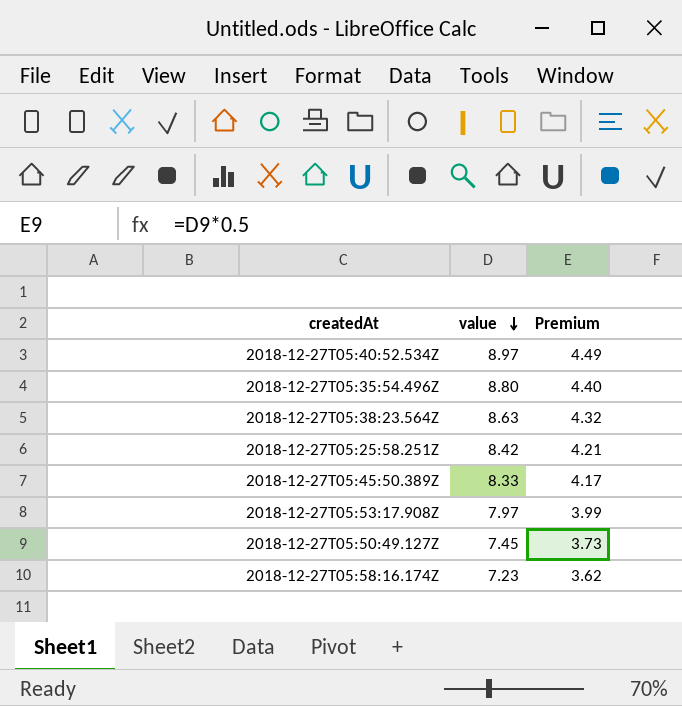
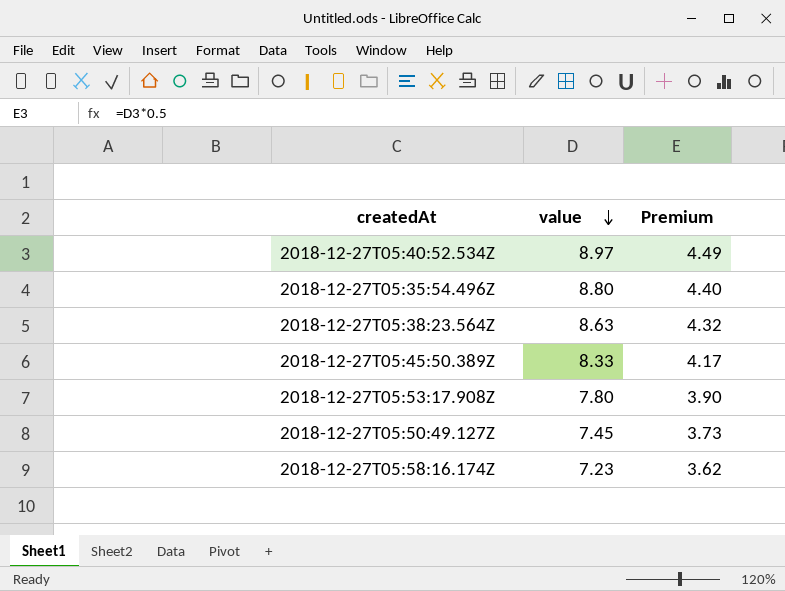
row 2018-12-27T05:25:58.251Z: 8.42 | 4.21 -> none
2018-12-27T05:53:17.908Z | value: 7.97 -> 7.80
2018-12-27T05:53:17.908Z | Premium: 3.99 -> 3.90

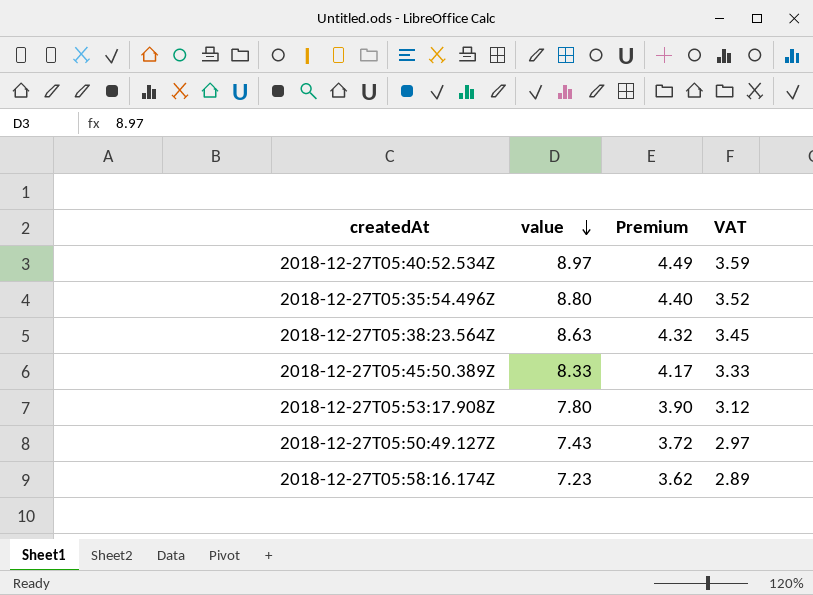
column VAT | formula: none -> [value] * 0.4
2018-12-27T05:50:49.127Z | value: 7.45 -> 7.43
2018-12-27T05:50:49.127Z | Premium: 3.73 -> 3.72

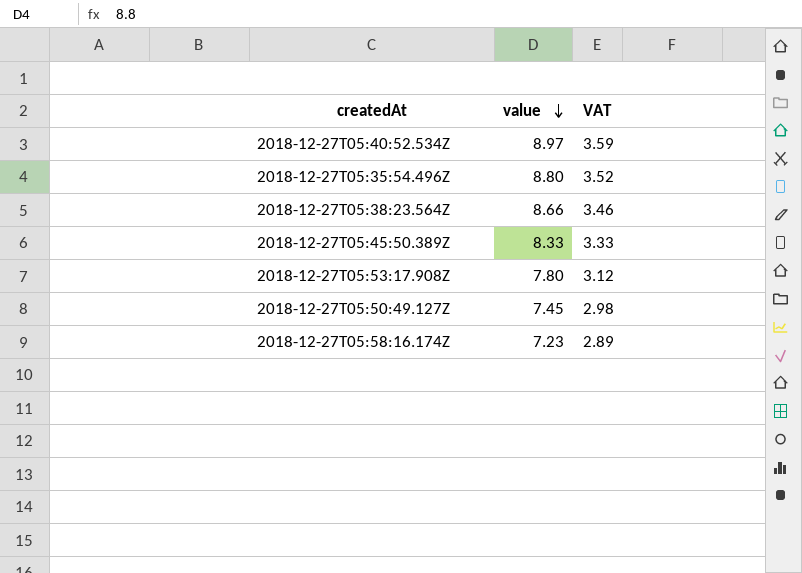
column Premium | formula: [value] * 0.5 -> none
2018-12-27T05:38:23.564Z | value: 8.63 -> 8.66
2018-12-27T05:38:23.564Z | VAT: 3.45 -> 3.46
2018-12-27T05:50:49.127Z | value: 7.43 -> 7.45
2018-12-27T05:50:49.127Z | VAT: 2.97 -> 2.98

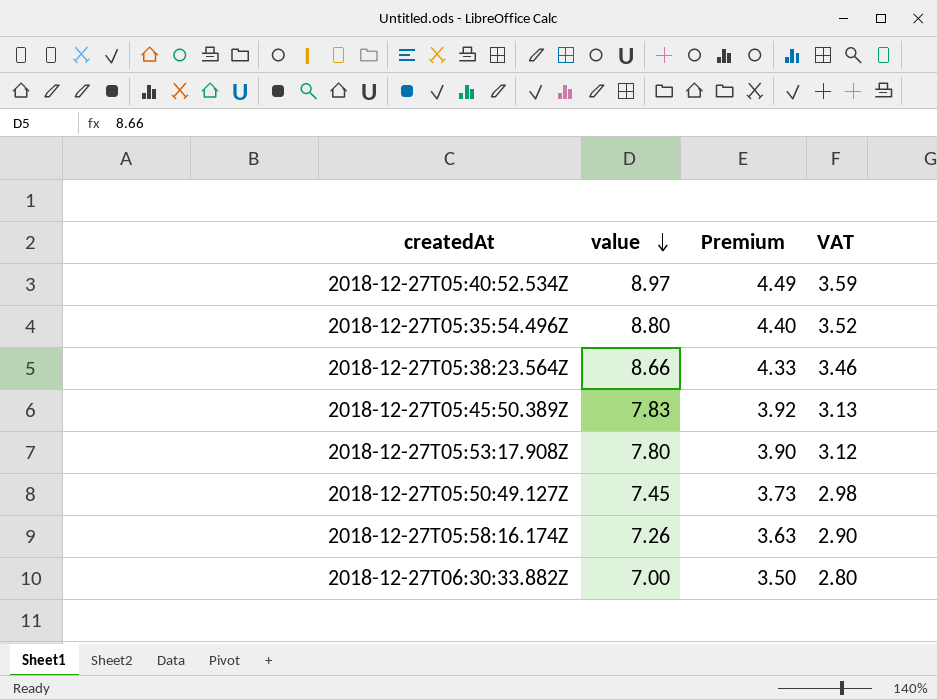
column Premium | formula: none -> [value] * 0.5
2018-12-27T05:45:50.389Z | value: 8.33 -> 7.83
2018-12-27T05:45:50.389Z | VAT: 3.33 -> 3.13
2018-12-27T05:58:16.174Z | value: 7.23 -> 7.26
2018-12-27T05:58:16.174Z | VAT: 2.89 -> 2.90
row 2018-12-27T06:30:33.882Z: none -> 7.00 | 3.50 | 2.80

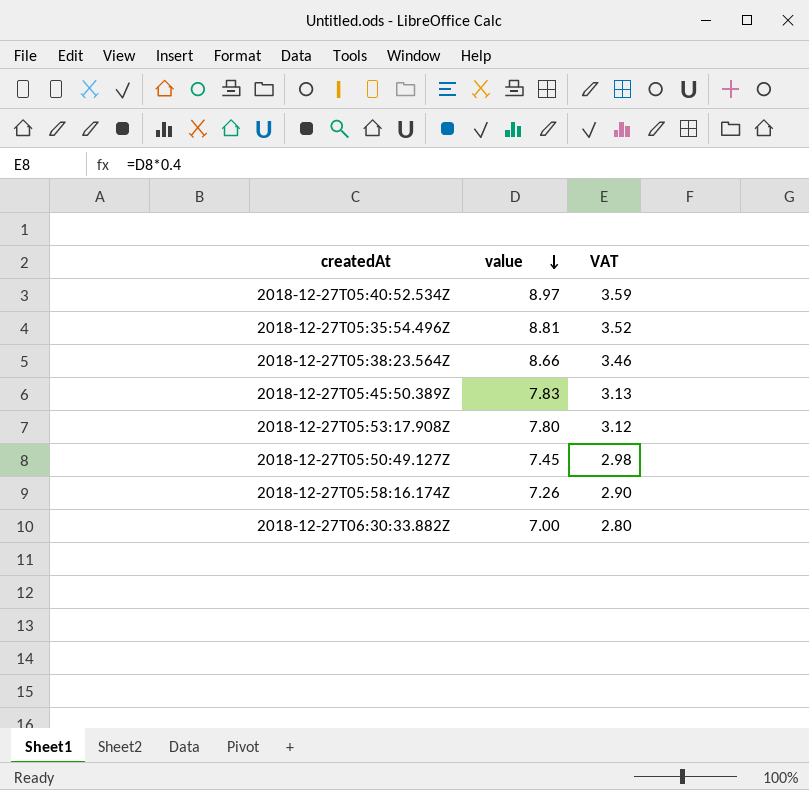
column Premium | formula: [value] * 0.5 -> none
2018-12-27T05:35:54.496Z | value: 8.80 -> 8.81

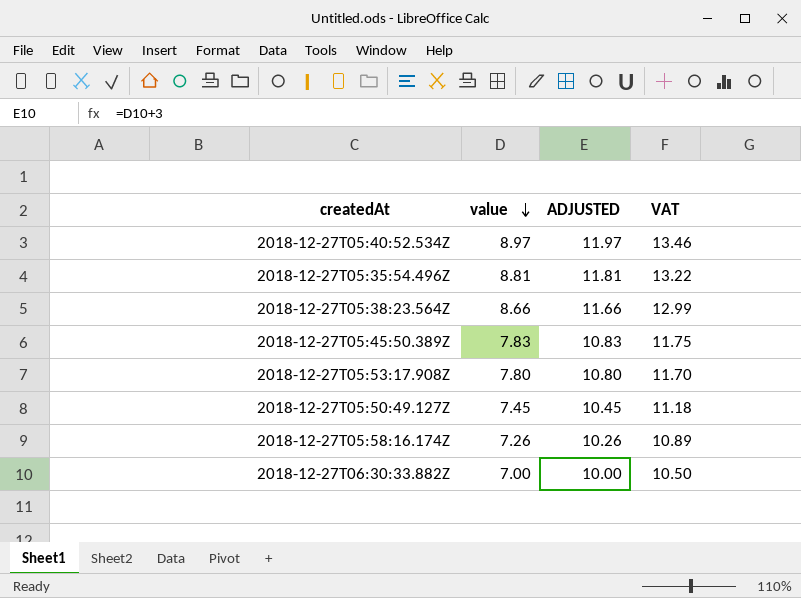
column ADJUSTED | formula: none -> [value] + 3
column VAT | formula: [value] * 0.4 -> [value] * 1.5

